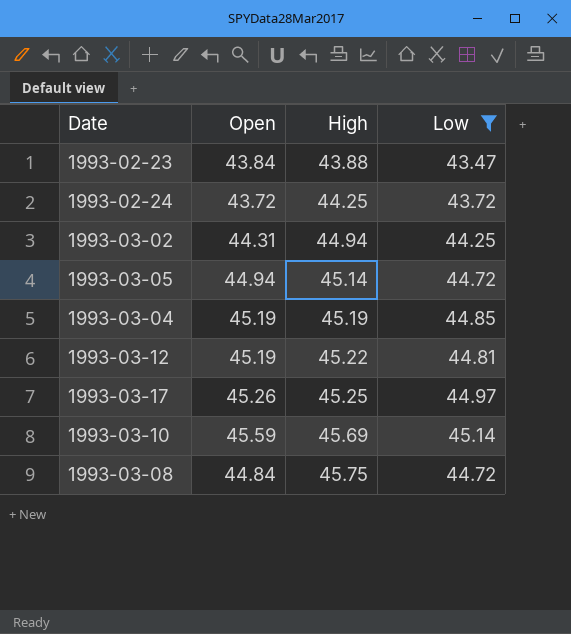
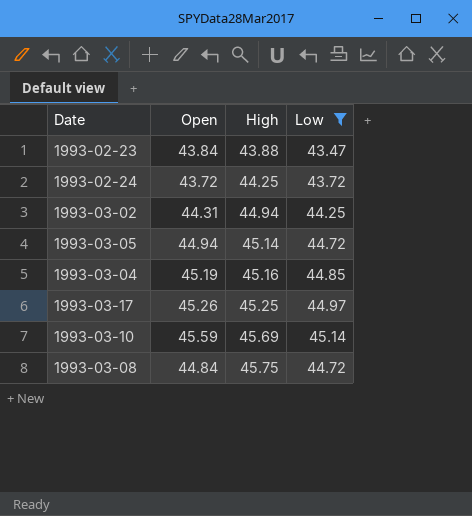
row 1993-03-12: 45.19 | 45.22 | 44.81 -> none
1993-03-04 | High: 45.19 -> 45.16

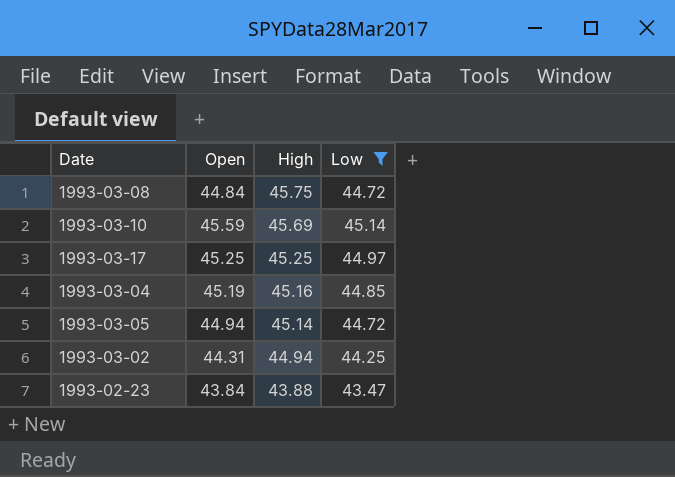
row order: High ascending -> High descending
row 1993-02-24: 43.72 | 44.25 | 43.72 -> none
1993-03-17 | Open: 45.26 -> 45.25

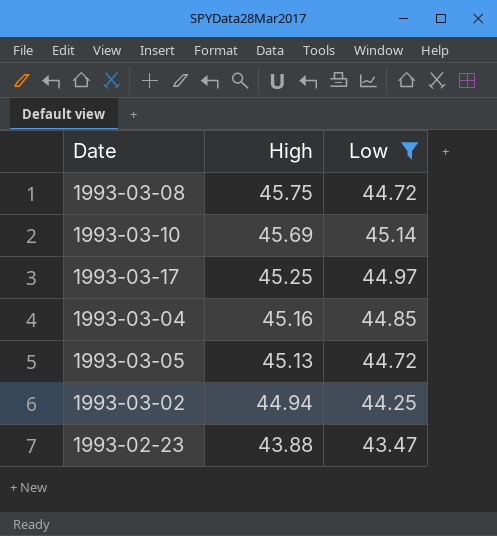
column Open | position: 2 -> none
1993-03-05 | High: 45.14 -> 45.13

